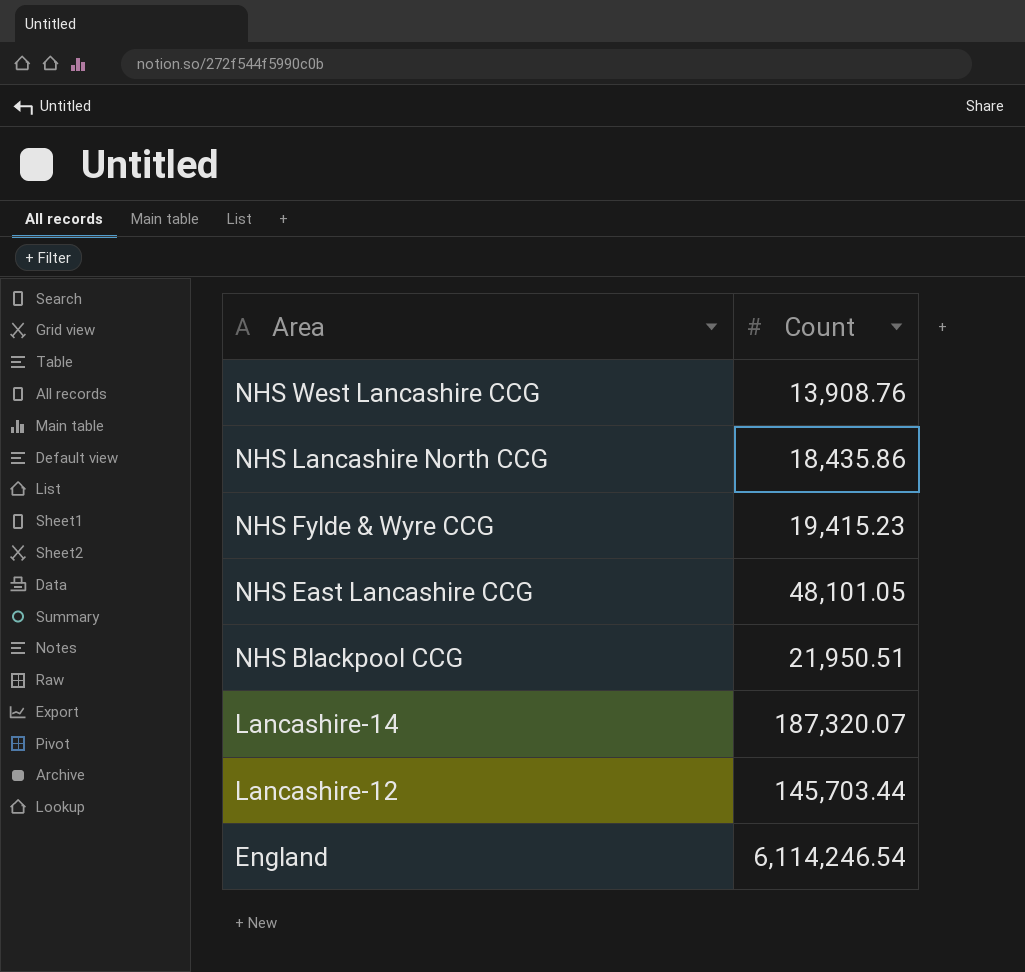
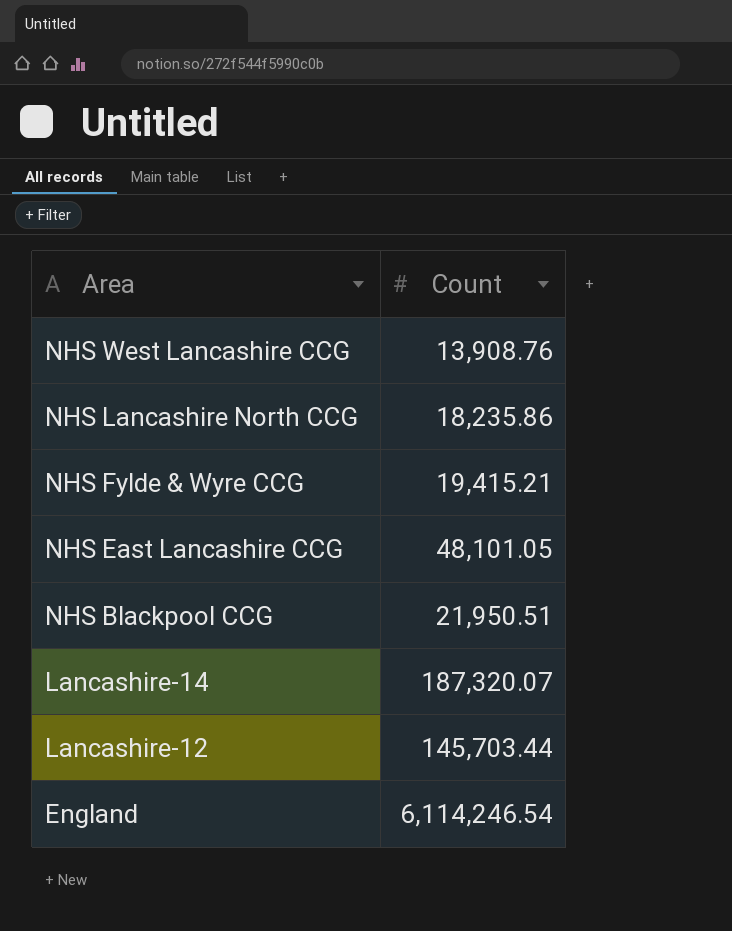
NHS Lancashire North CCG | Count: 18,435.86 -> 18,235.86
NHS Fylde & Wyre CCG | Count: 19,415.23 -> 19,415.21

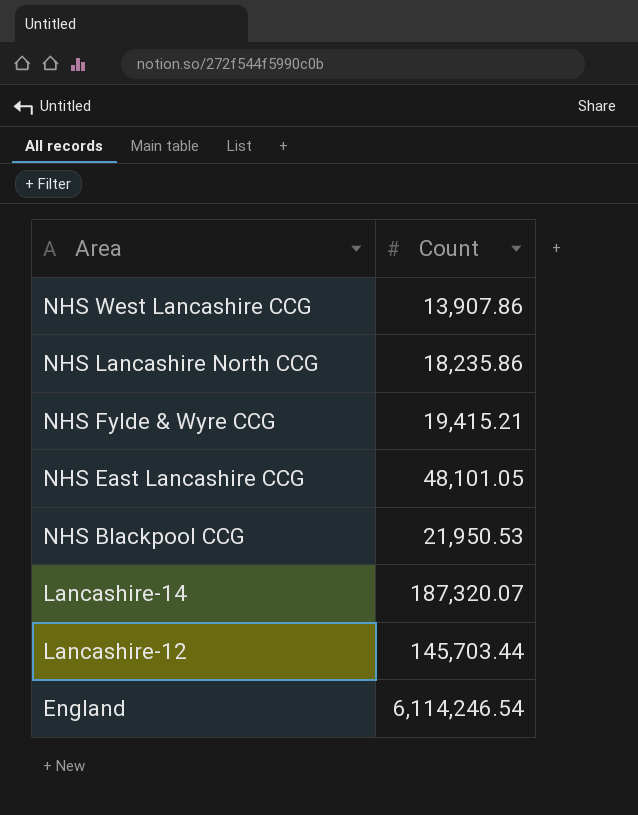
NHS West Lancashire CCG | Count: 13,908.76 -> 13,907.86
NHS Blackpool CCG | Count: 21,950.51 -> 21,950.53

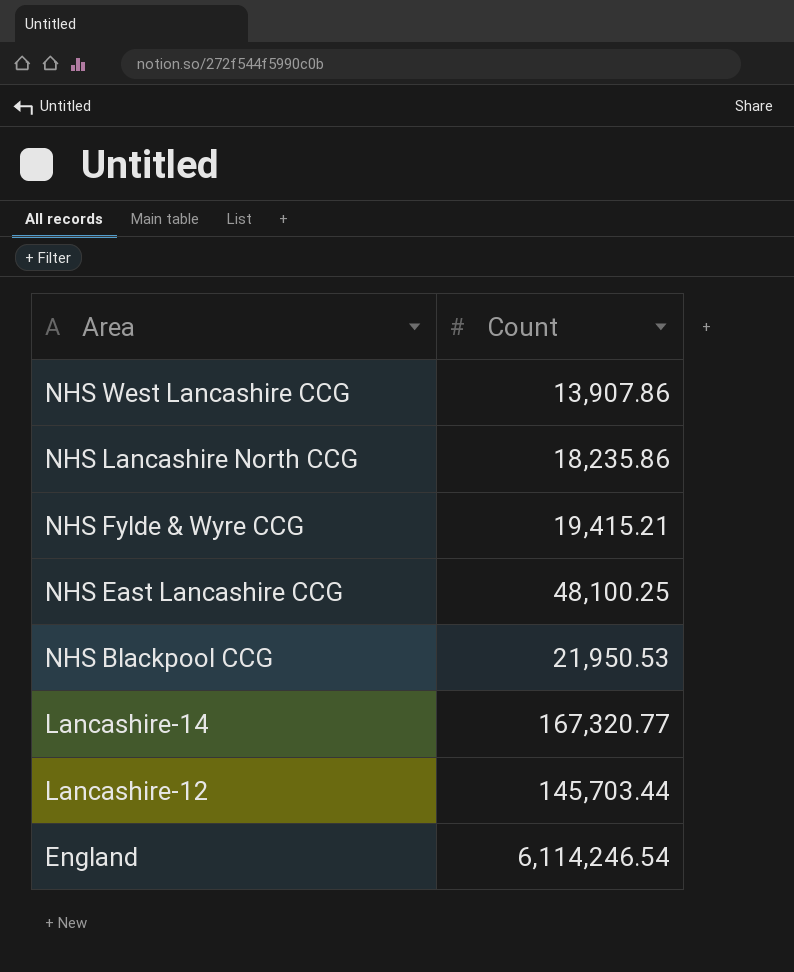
NHS East Lancashire CCG | Count: 48,101.05 -> 48,100.25
Lancashire-14 | Count: 187,320.07 -> 167,320.77

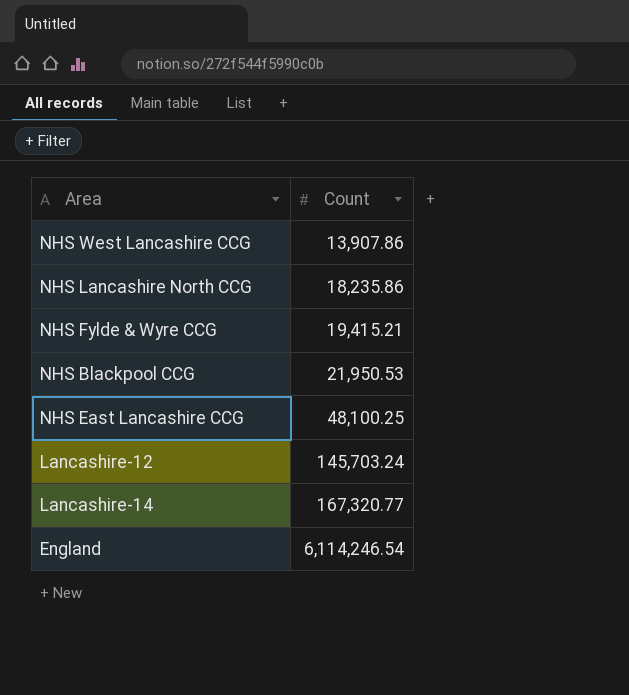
row order: Area descending -> Count ascending
Lancashire-12 | Count: 145,703.44 -> 145,703.24

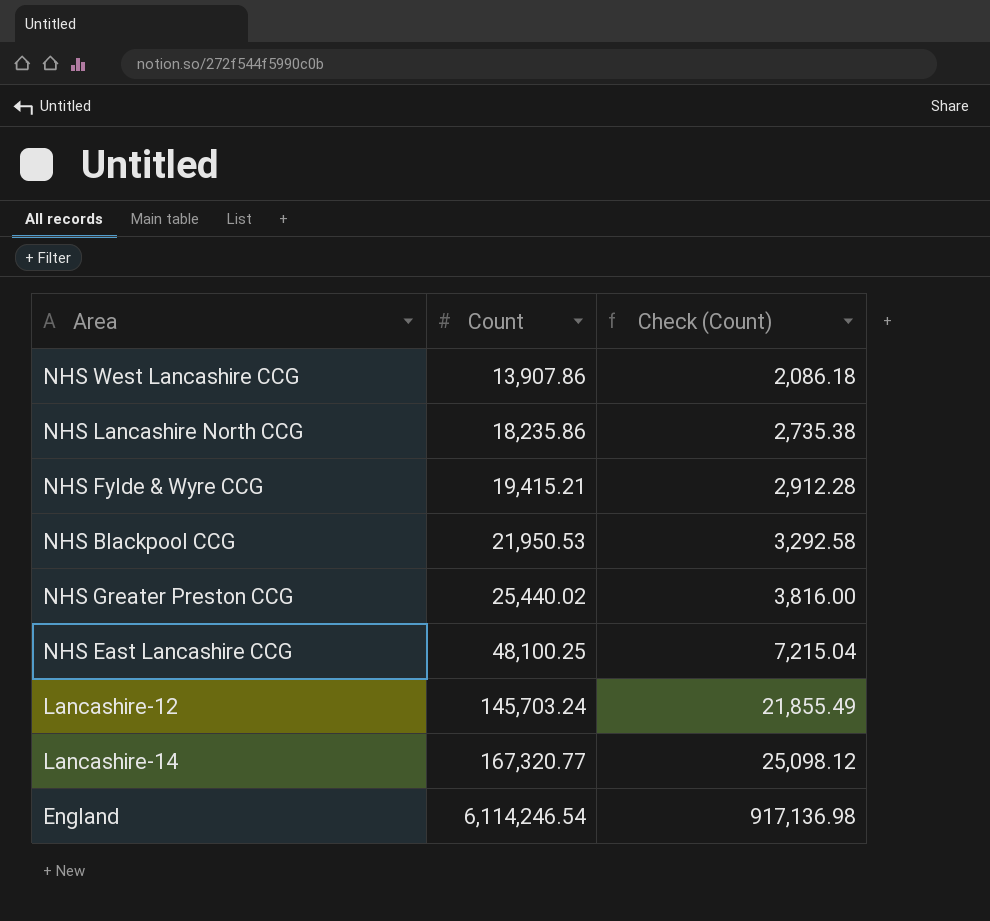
column Check (Count) | formula: none -> [Count] * 0.15
row NHS Greater Preston CCG: none -> 25,440.02 | 3,816.00

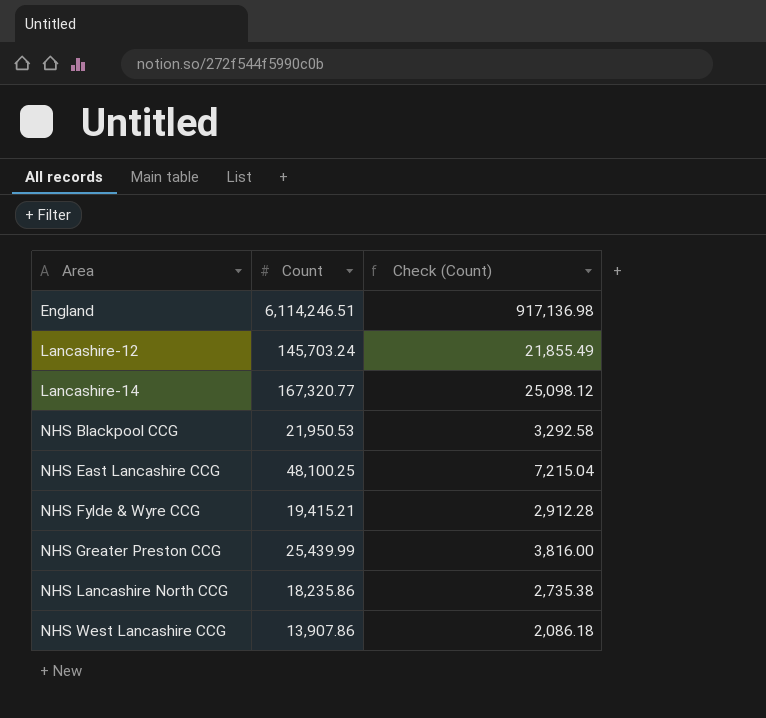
row order: Count ascending -> Area ascending
England | Count: 6,114,246.54 -> 6,114,246.51
NHS Greater Preston CCG | Count: 25,440.02 -> 25,439.99

